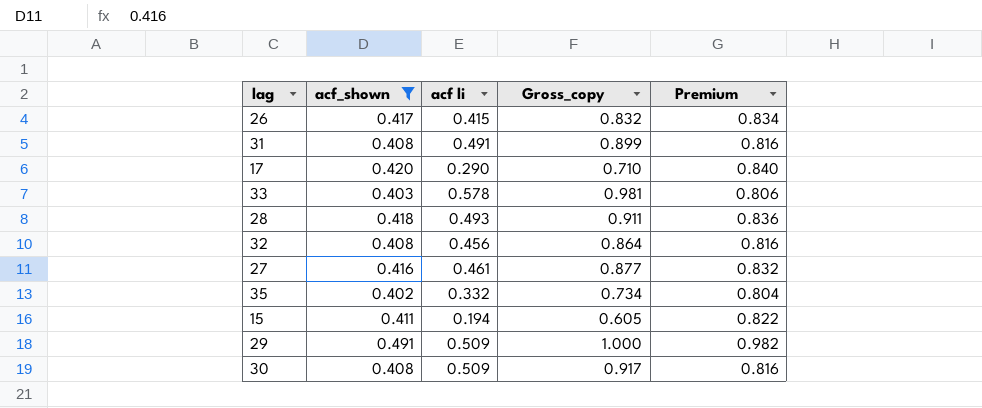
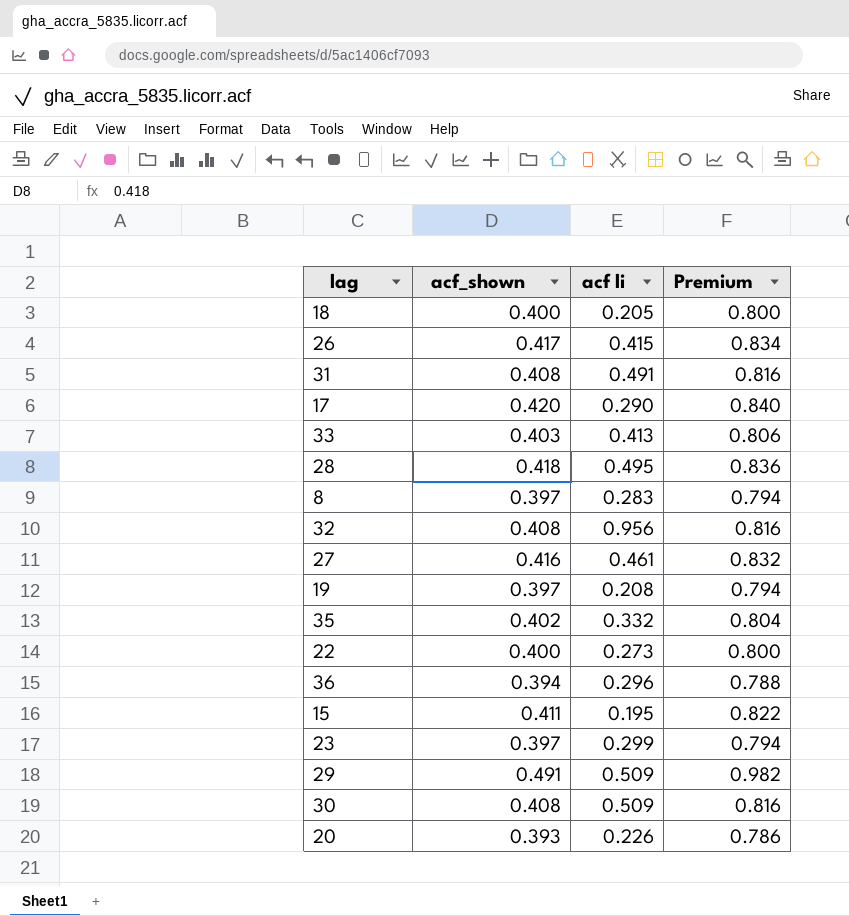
filter: acf_shown >= 0.402 -> none
column Gross_copy | formula: [acf_shown] + [acf li] -> none
33 | acf li: 0.578 -> 0.413
28 | acf li: 0.493 -> 0.495
32 | acf li: 0.456 -> 0.956
15 | acf li: 0.194 -> 0.195

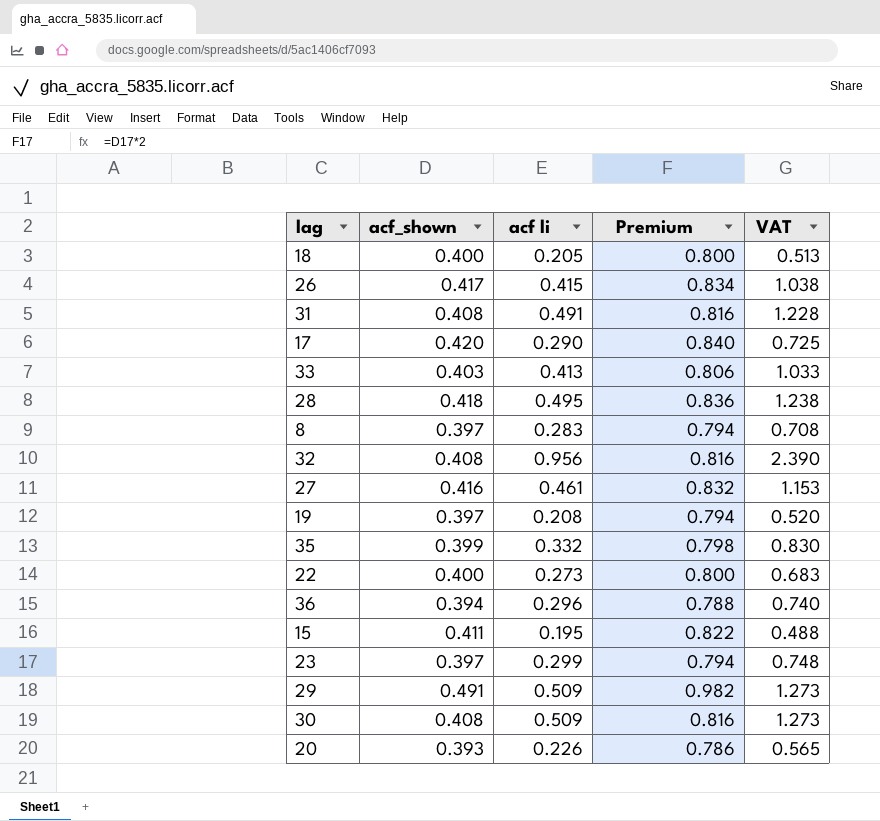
column VAT | formula: none -> [acf li] * 2.5
35 | acf_shown: 0.402 -> 0.399
35 | Premium: 0.804 -> 0.798

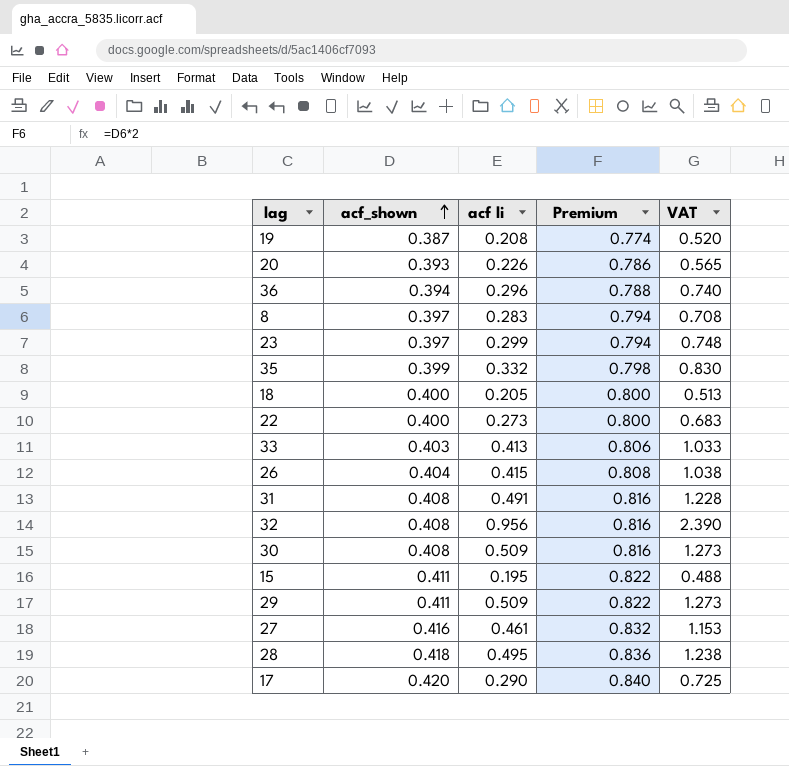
row order: none -> acf_shown ascending
19 | acf_shown: 0.397 -> 0.387
19 | Premium: 0.794 -> 0.774
26 | acf_shown: 0.417 -> 0.404
26 | Premium: 0.834 -> 0.808
29 | acf_shown: 0.491 -> 0.411
29 | Premium: 0.982 -> 0.822

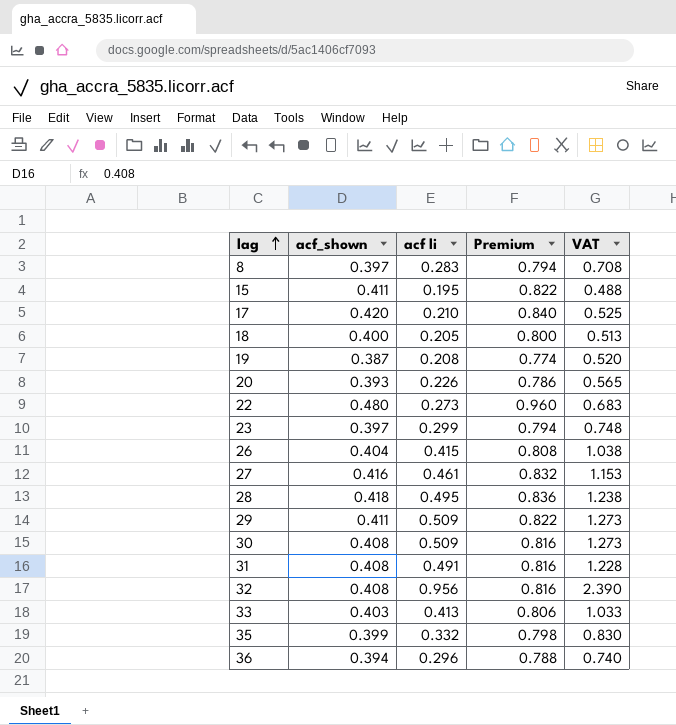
row order: acf_shown ascending -> lag ascending
17 | acf li: 0.290 -> 0.210
17 | VAT: 0.725 -> 0.525
22 | acf_shown: 0.400 -> 0.480
22 | Premium: 0.800 -> 0.960

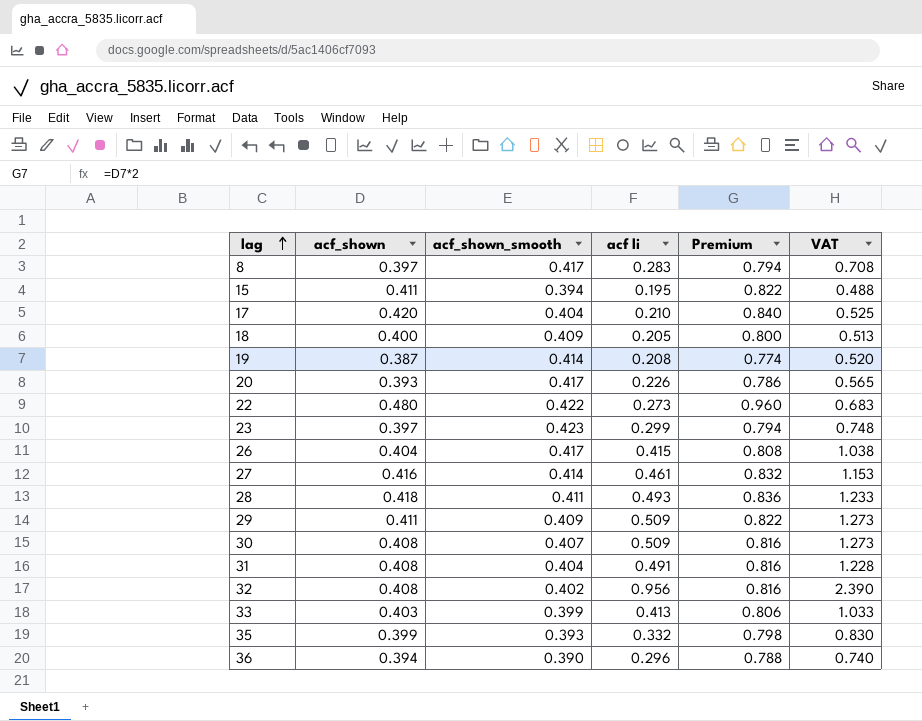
column acf_shown_smooth | position: none -> 3
28 | acf li: 0.495 -> 0.493
28 | VAT: 1.238 -> 1.233

